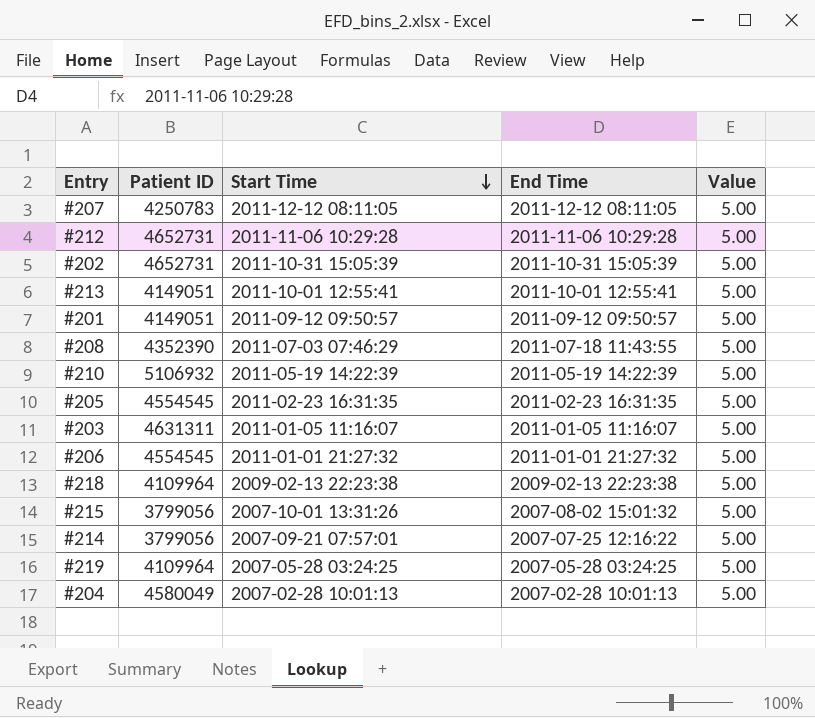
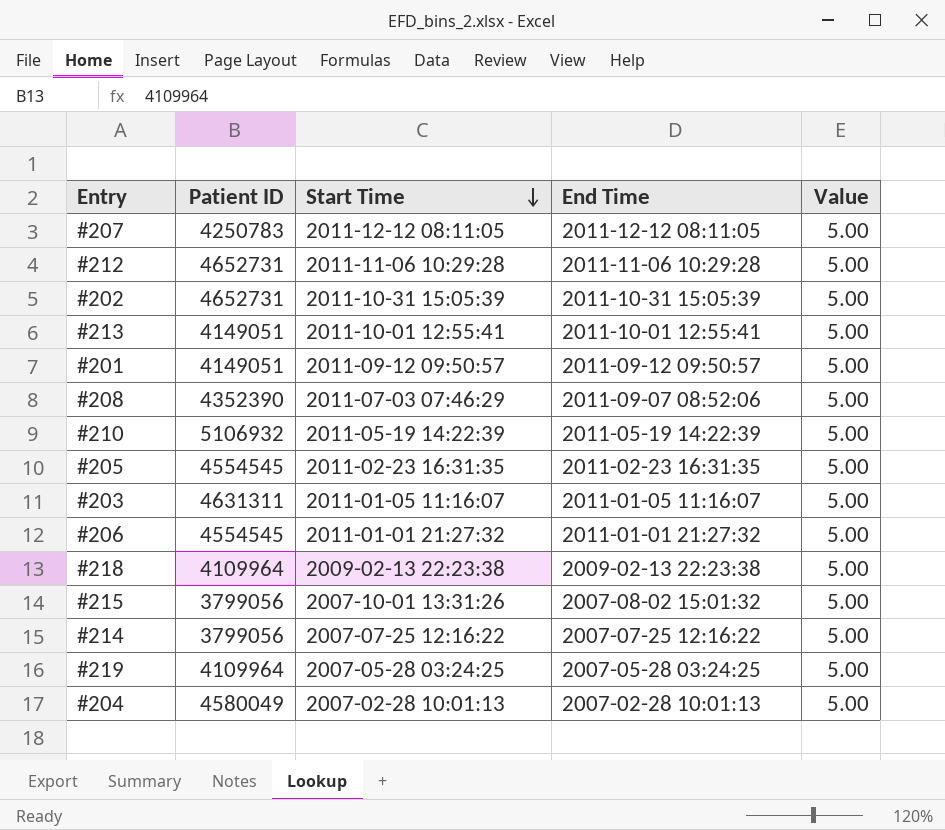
#208 | End Time: 2011-07-18 11:43:55 -> 2011-09-07 08:52:06
#214 | Start Time: 2007-09-21 07:57:01 -> 2007-07-25 12:16:22

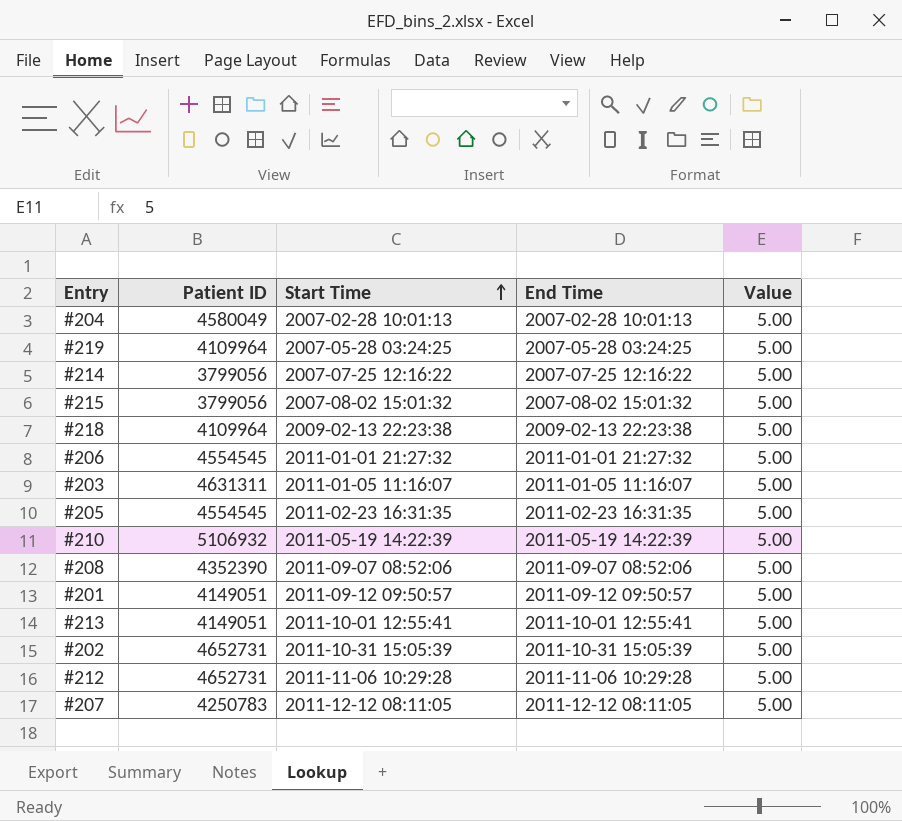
row order: Start Time descending -> Start Time ascending
#215 | Start Time: 2007-10-01 13:31:26 -> 2007-08-02 15:01:32
#208 | Start Time: 2011-07-03 07:46:29 -> 2011-09-07 08:52:06

